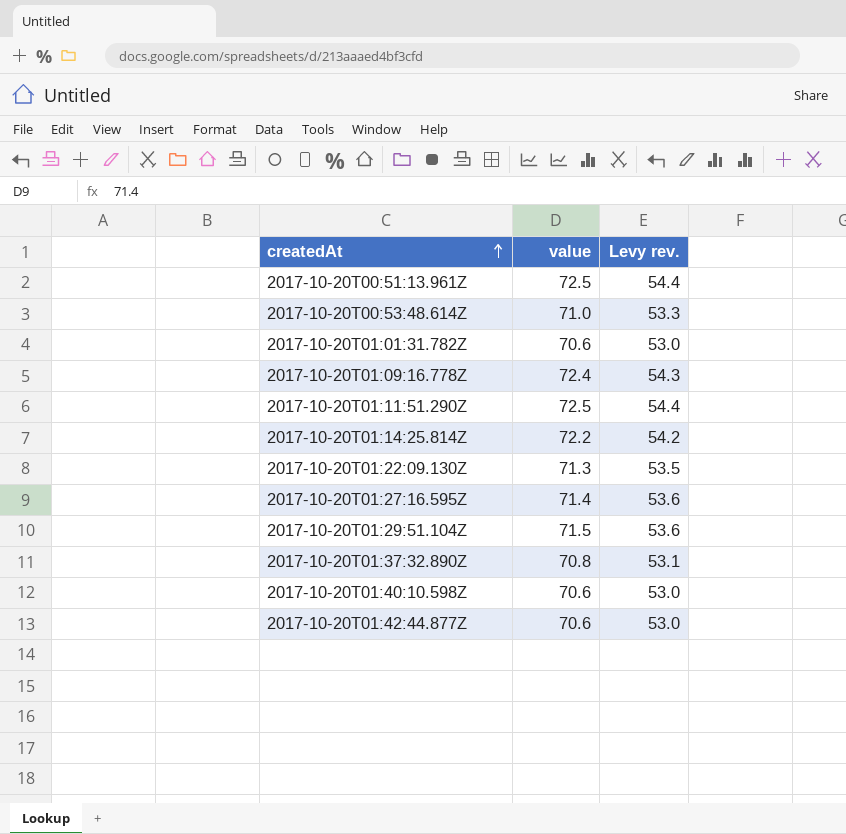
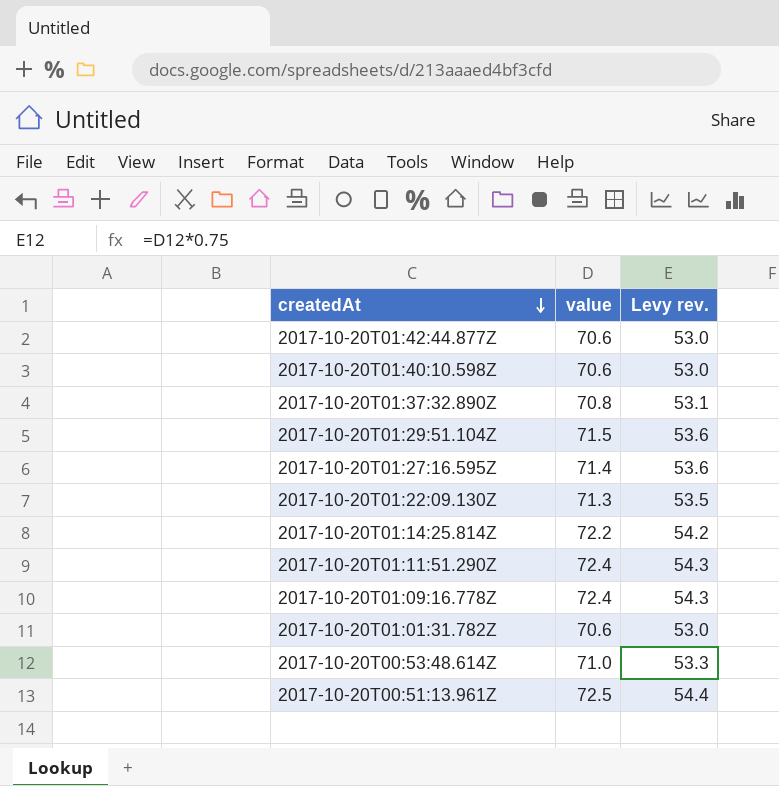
row order: createdAt ascending -> createdAt descending
2017-10-20T01:11:51.290Z | value: 72.5 -> 72.4
2017-10-20T01:11:51.290Z | Levy rev.: 54.4 -> 54.3

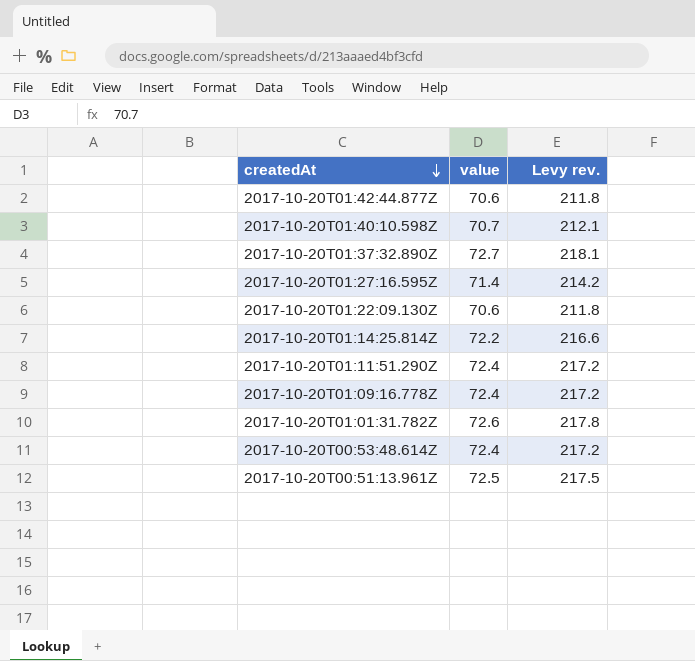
column Levy rev. | formula: [value] * 0.75 -> [value] * 3
row 2017-10-20T01:29:51.104Z: 71.5 | 53.6 -> none
2017-10-20T01:40:10.598Z | value: 70.6 -> 70.7
2017-10-20T01:37:32.890Z | value: 70.8 -> 72.7
2017-10-20T01:22:09.130Z | value: 71.3 -> 70.6
2017-10-20T01:01:31.782Z | value: 70.6 -> 72.6
2017-10-20T00:53:48.614Z | value: 71.0 -> 72.4

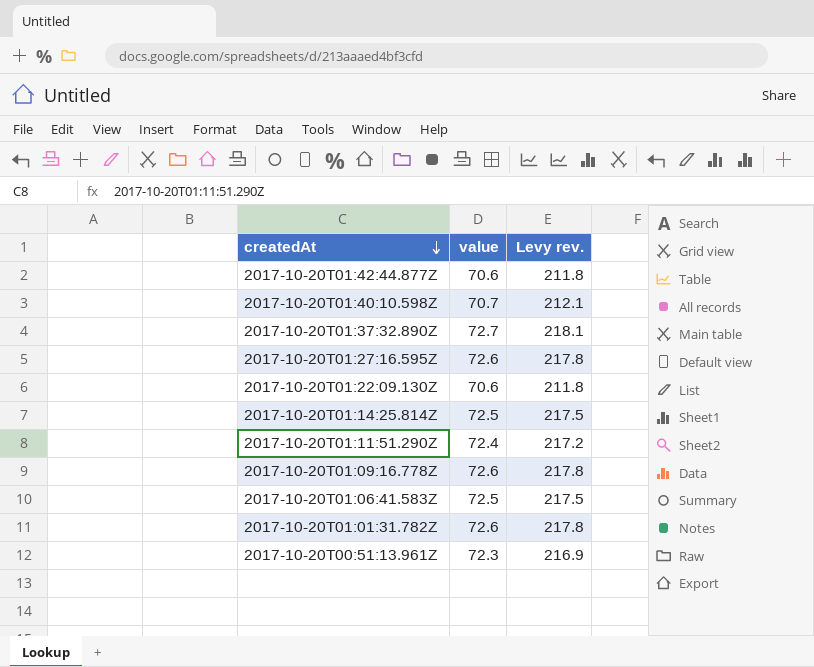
row 2017-10-20T00:53:48.614Z: 72.4 | 217.2 -> none
2017-10-20T01:27:16.595Z | value: 71.4 -> 72.6
2017-10-20T01:27:16.595Z | Levy rev.: 214.2 -> 217.8
2017-10-20T01:14:25.814Z | value: 72.2 -> 72.5
2017-10-20T01:14:25.814Z | Levy rev.: 216.6 -> 217.5
2017-10-20T01:09:16.778Z | value: 72.4 -> 72.6
2017-10-20T01:09:16.778Z | Levy rev.: 217.2 -> 217.8
row 2017-10-20T01:06:41.583Z: none -> 72.5 | 217.5
2017-10-20T00:51:13.961Z | value: 72.5 -> 72.3
2017-10-20T00:51:13.961Z | Levy rev.: 217.5 -> 216.9

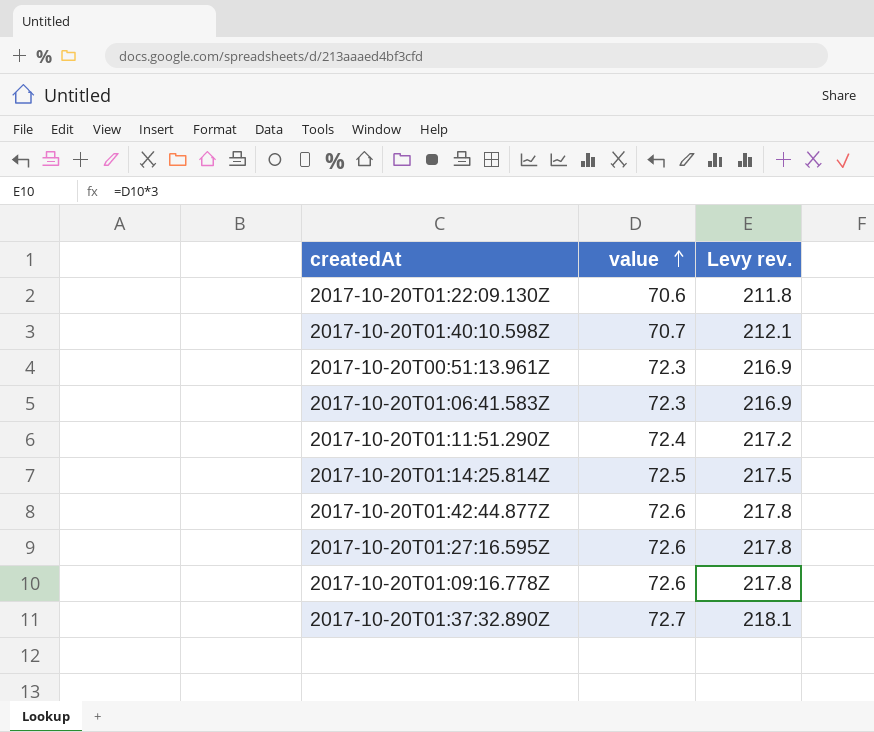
row order: createdAt descending -> value ascending
row 2017-10-20T01:01:31.782Z: 72.6 | 217.8 -> none
2017-10-20T01:06:41.583Z | value: 72.5 -> 72.3
2017-10-20T01:06:41.583Z | Levy rev.: 217.5 -> 216.9
2017-10-20T01:42:44.877Z | value: 70.6 -> 72.6
2017-10-20T01:42:44.877Z | Levy rev.: 211.8 -> 217.8

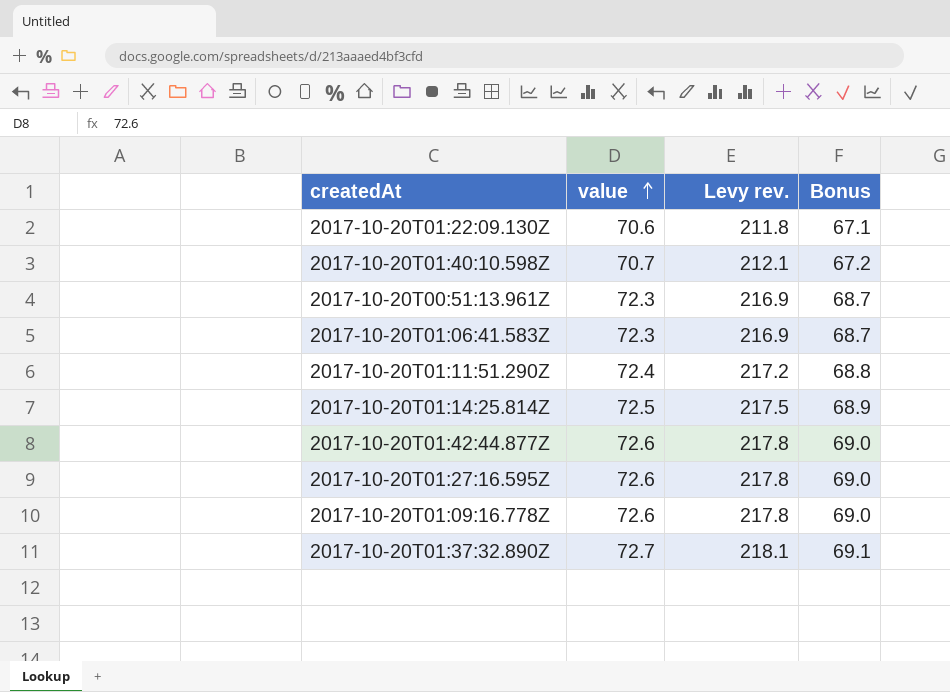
column Bonus | formula: none -> [value] * 0.95

